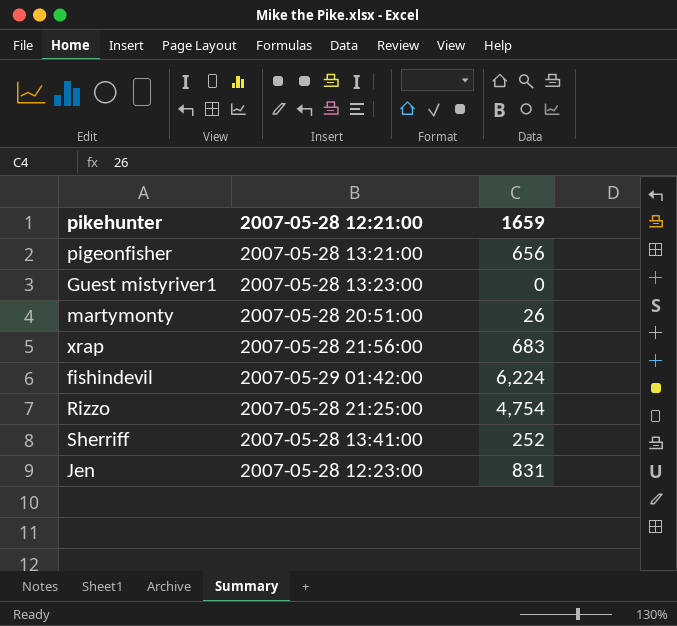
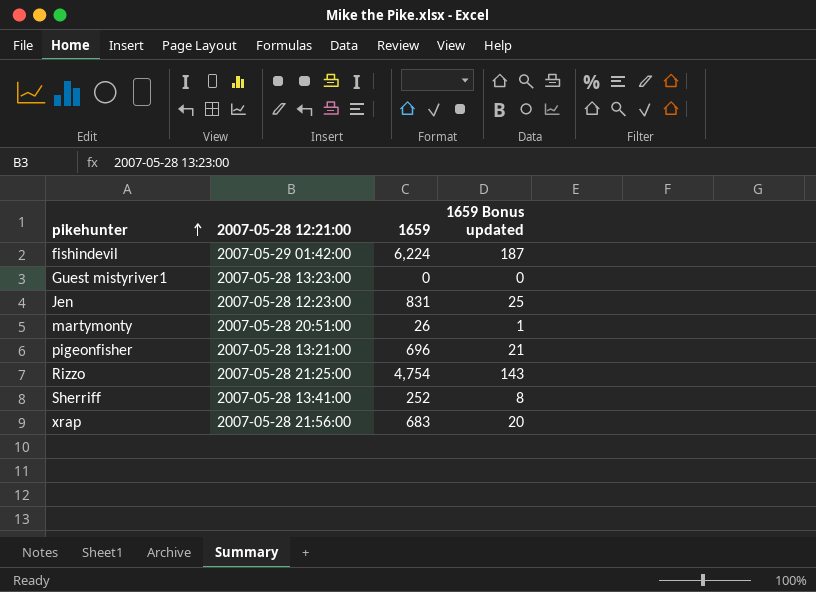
row order: none -> pikehunter ascending
column 1659 Bonus updated | formula: none -> [1659] * 0.03
pigeonfisher | 1659: 656 -> 696

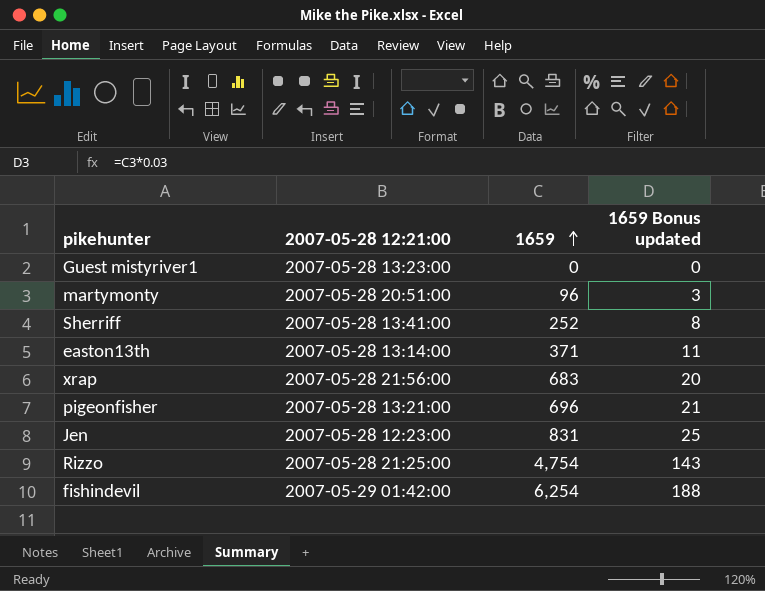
row order: pikehunter ascending -> 1659 ascending
martymonty | 1659: 26 -> 96
martymonty | 1659 Bonus updated: 1 -> 3
row easton13th: none -> 2007-05-28 13:14:00 | 371 | 11
fishindevil | 1659: 6,224 -> 6,254
fishindevil | 1659 Bonus updated: 187 -> 188

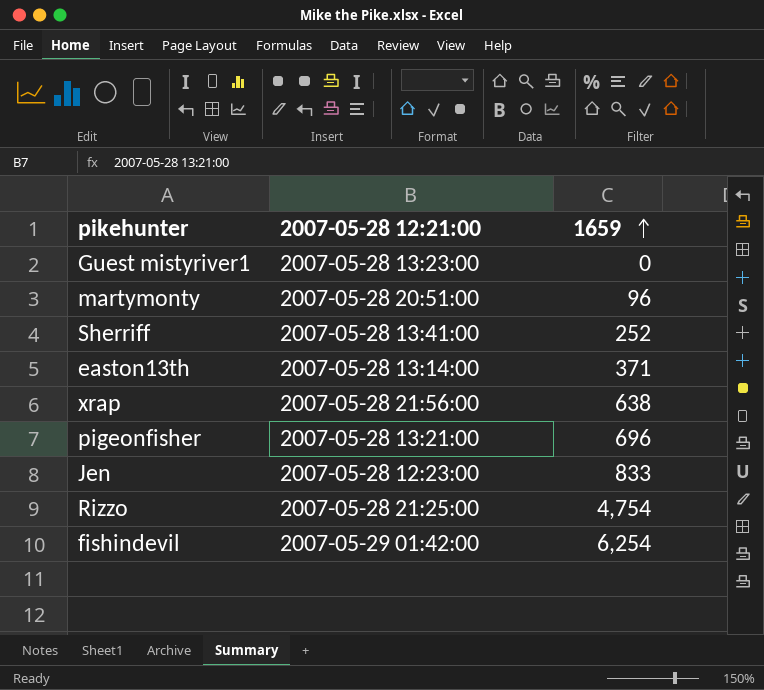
column 1659 Bonus updated | formula: [1659] * 0.03 -> none
xrap | 1659: 683 -> 638
Jen | 1659: 831 -> 833

